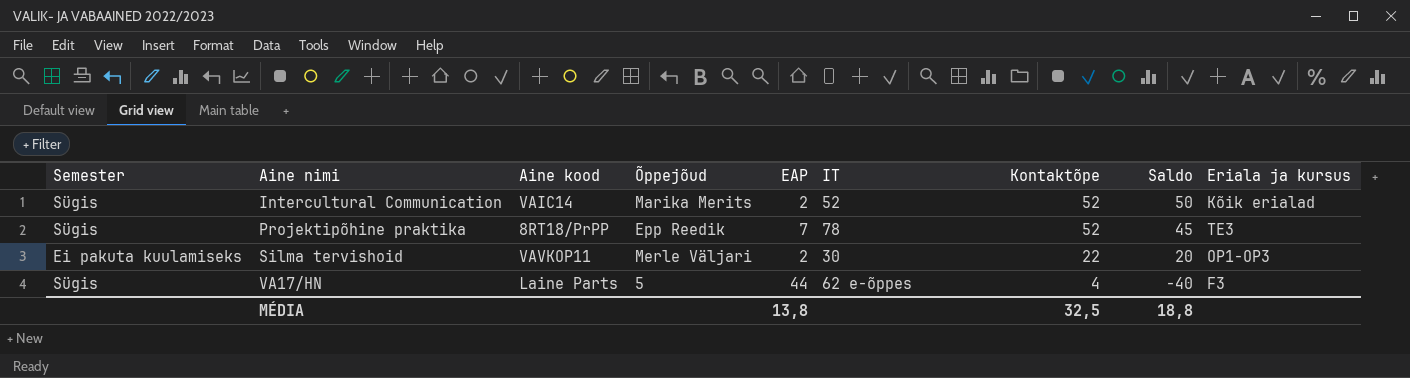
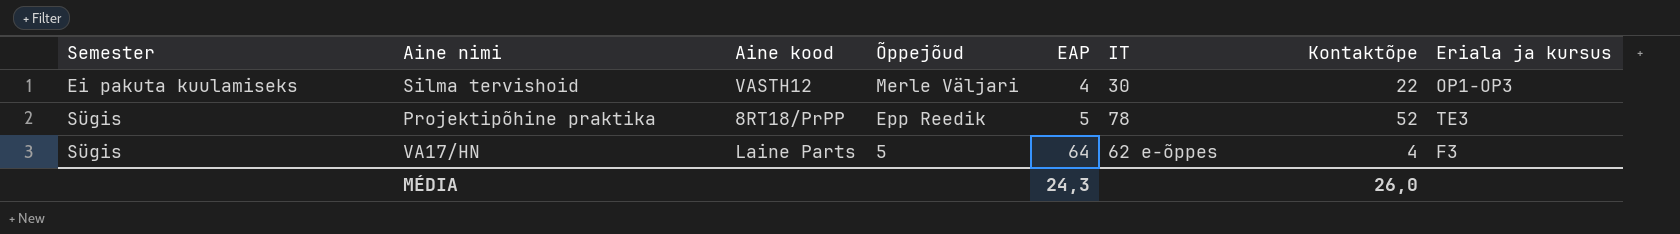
row order: Aine nimi ascending -> Semester ascending
column Saldo | formula: [Kontaktõpe] - [EAP] -> none
row Intercultural Communication: Sügis | VAIC14 | Marika Merits | 2 | 52 | 52 | 50 | Kõik erialad -> none
Silma tervishoid | Aine kood: VAVKOP11 -> VASTH12
Silma tervishoid | EAP: 2 -> 4
Projektipõhine praktika | EAP: 7 -> 5
VA17/HN | EAP: 44 -> 64
MÉDIA | EAP: 13,8 -> 24,3
MÉDIA | Kontaktõpe: 32,5 -> 26,0

